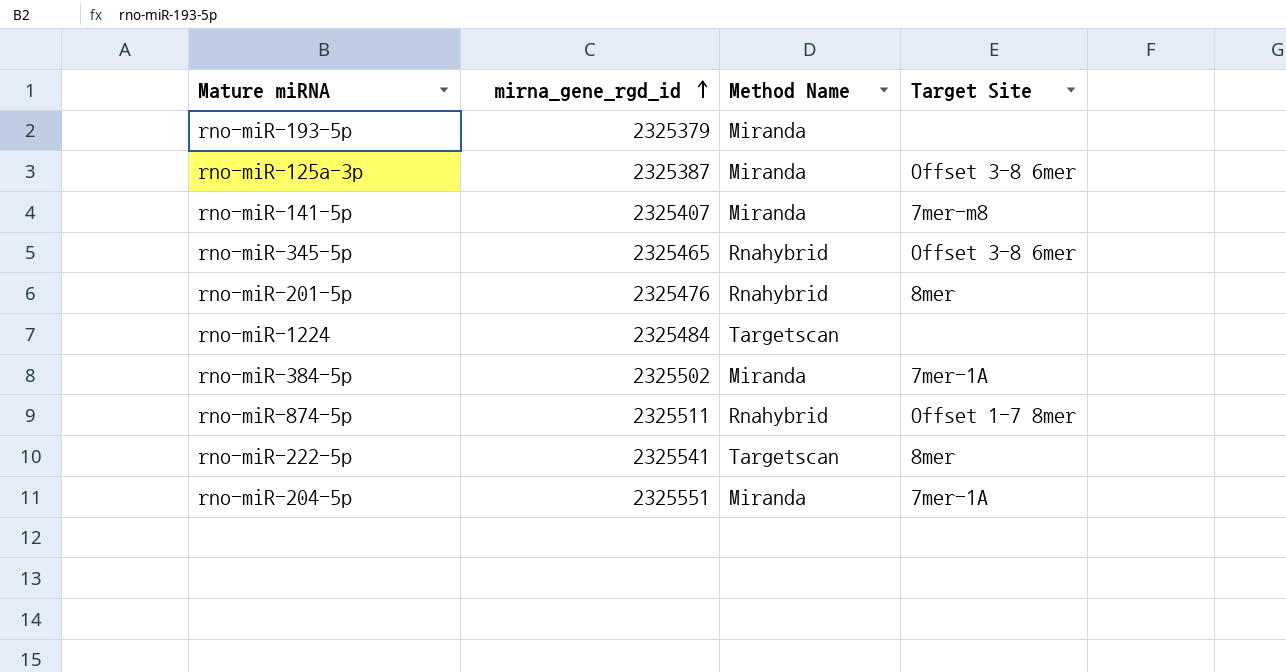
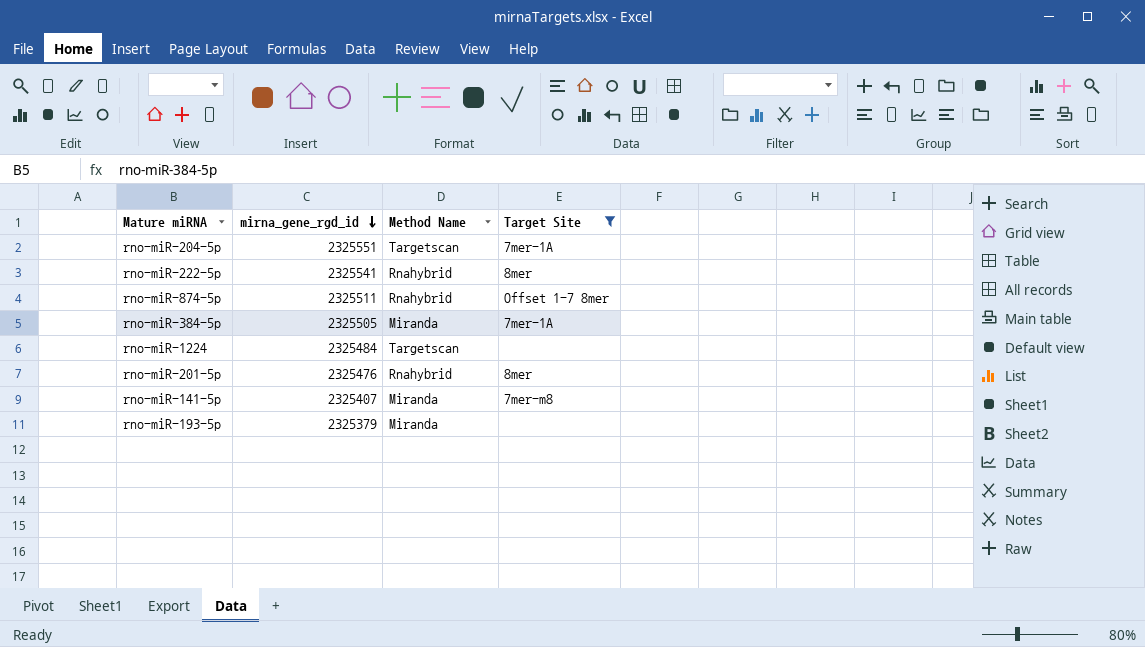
filter: none -> Target Site != Offset 3-8 6mer
row order: mirna_gene_rgd_id ascending -> mirna_gene_rgd_id descending
rno-miR-204-5p | Method Name: Miranda -> Targetscan
rno-miR-222-5p | Method Name: Targetscan -> Rnahybrid
rno-miR-384-5p | mirna_gene_rgd_id: 2325502 -> 2325505

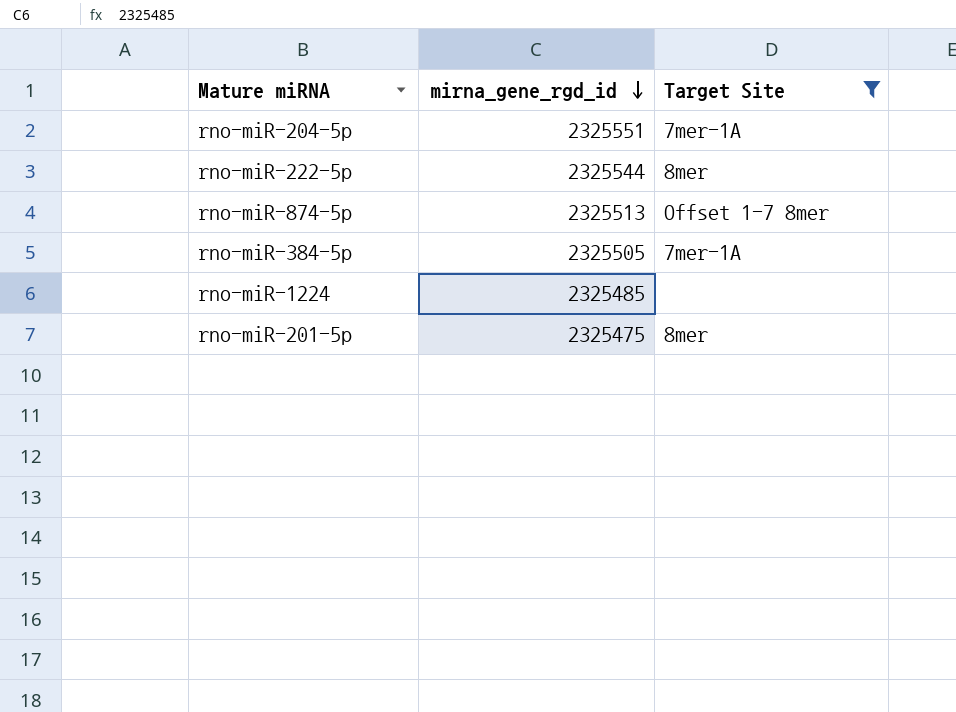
column Method Name | position: 3 -> none
row rno-miR-141-5p: 2325407 | Miranda | 7mer-m8 -> none
row rno-miR-193-5p: 2325379 | Miranda | none -> none
rno-miR-222-5p | mirna_gene_rgd_id: 2325541 -> 2325544
rno-miR-874-5p | mirna_gene_rgd_id: 2325511 -> 2325513
rno-miR-1224 | mirna_gene_rgd_id: 2325484 -> 2325485
rno-miR-201-5p | mirna_gene_rgd_id: 2325476 -> 2325475

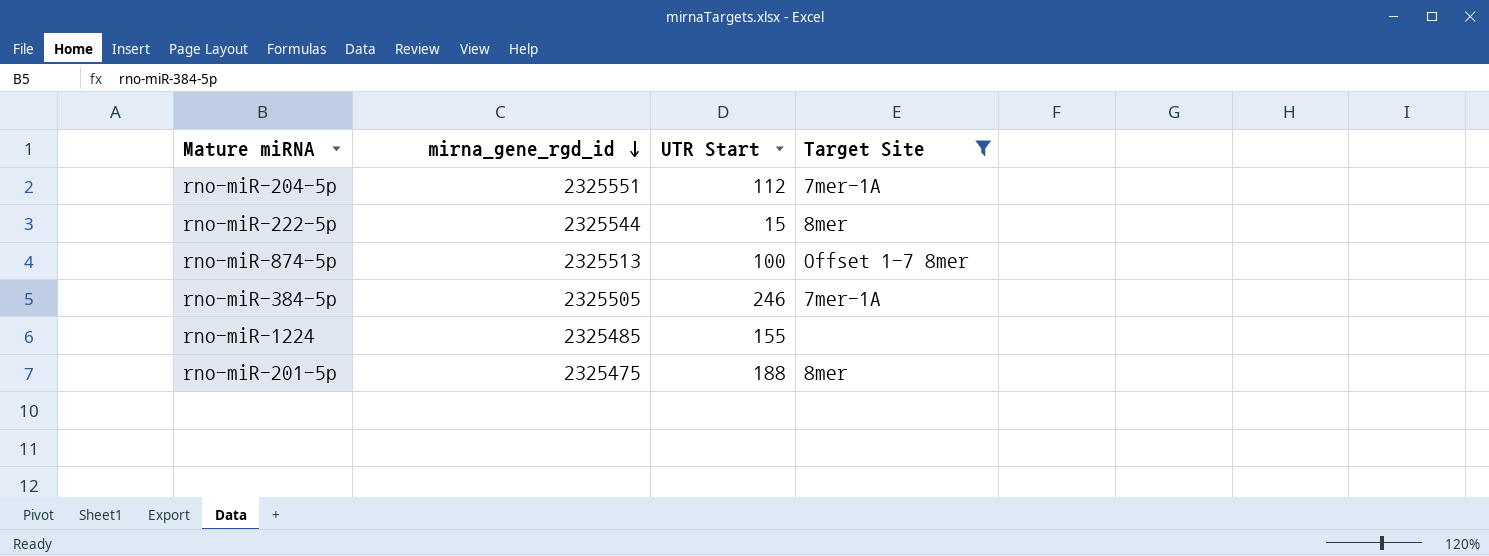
column UTR Start | position: none -> 3

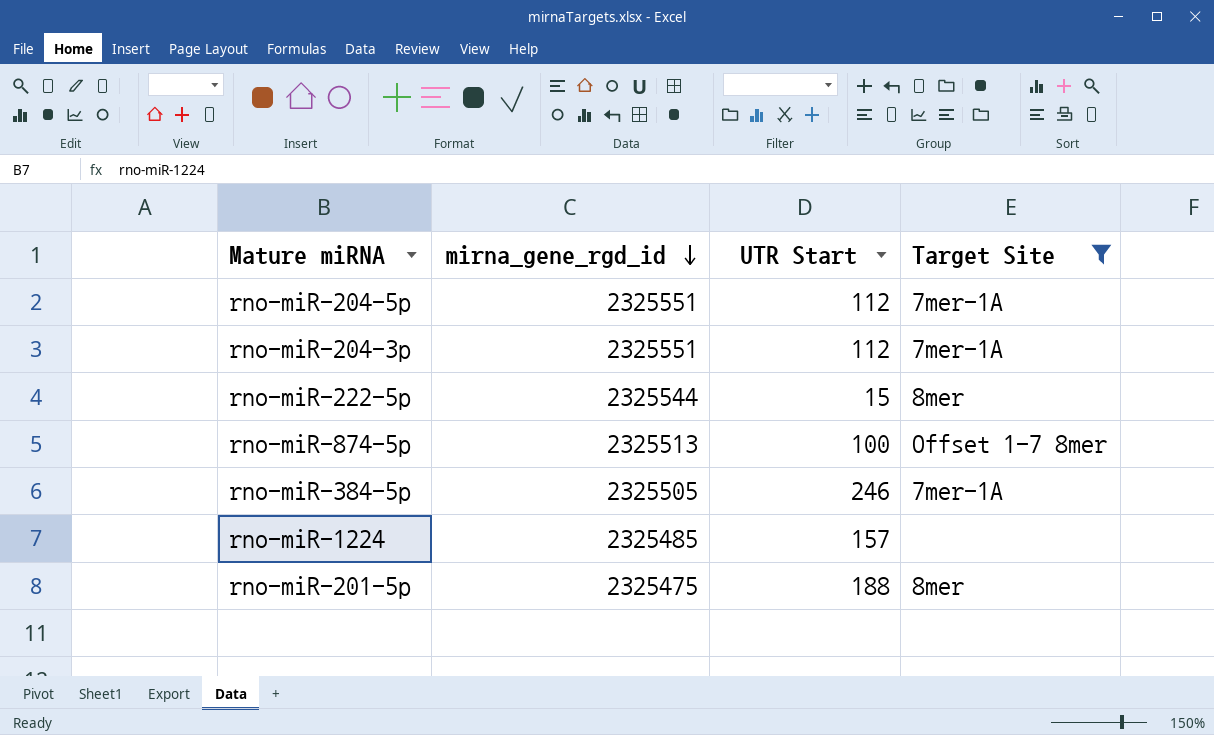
row rno-miR-204-3p: none -> 2325551 | 112 | 7mer-1A
rno-miR-1224 | UTR Start: 155 -> 157

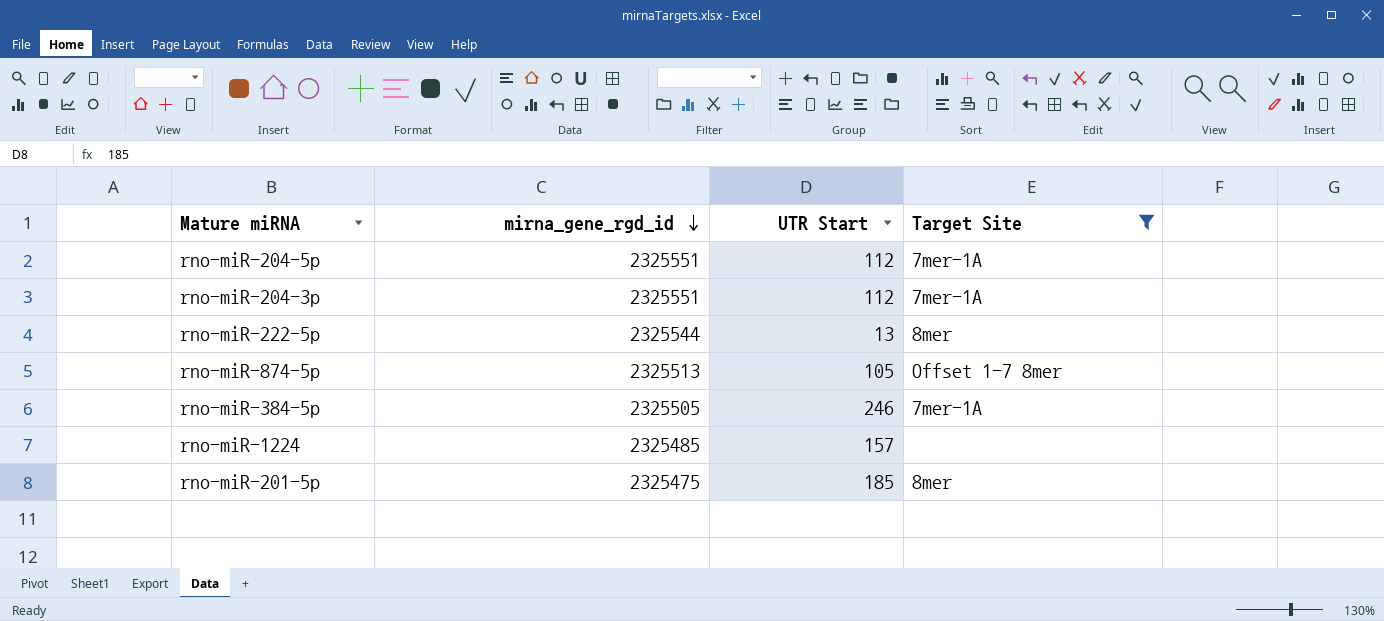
rno-miR-222-5p | UTR Start: 15 -> 13
rno-miR-874-5p | UTR Start: 100 -> 105
rno-miR-201-5p | UTR Start: 188 -> 185

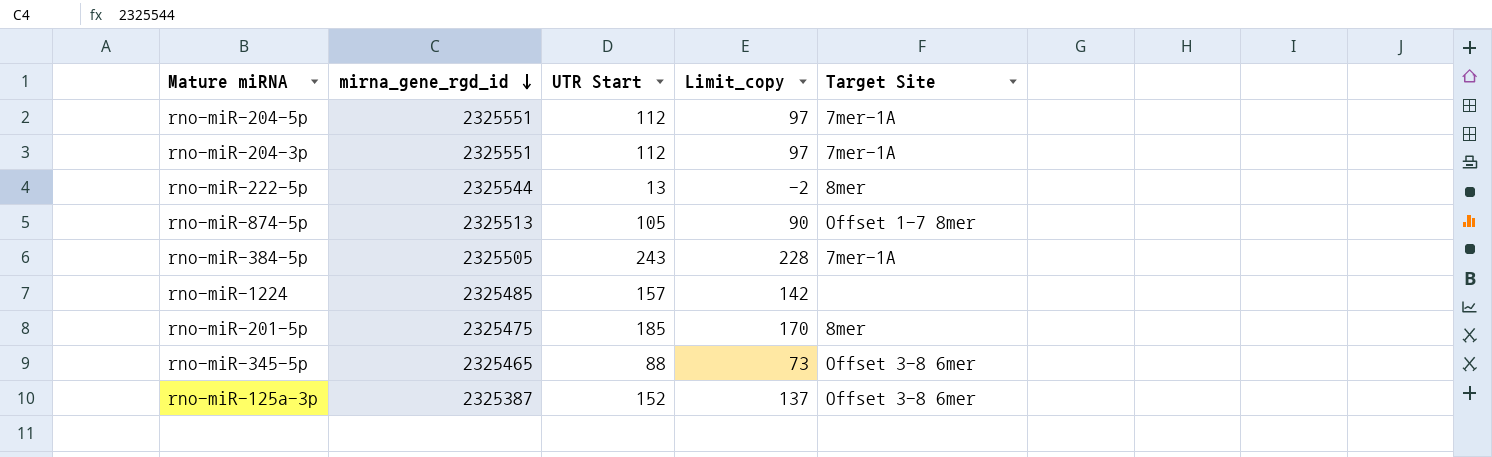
filter: Target Site != Offset 3-8 6mer -> none
column Limit_copy | formula: none -> [UTR Start] - 15
rno-miR-384-5p | UTR Start: 246 -> 243

